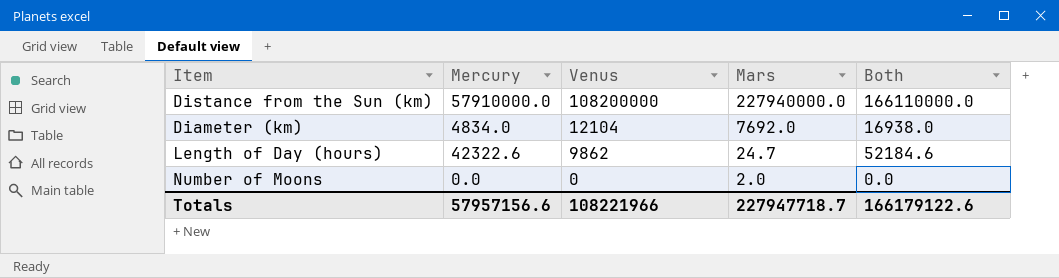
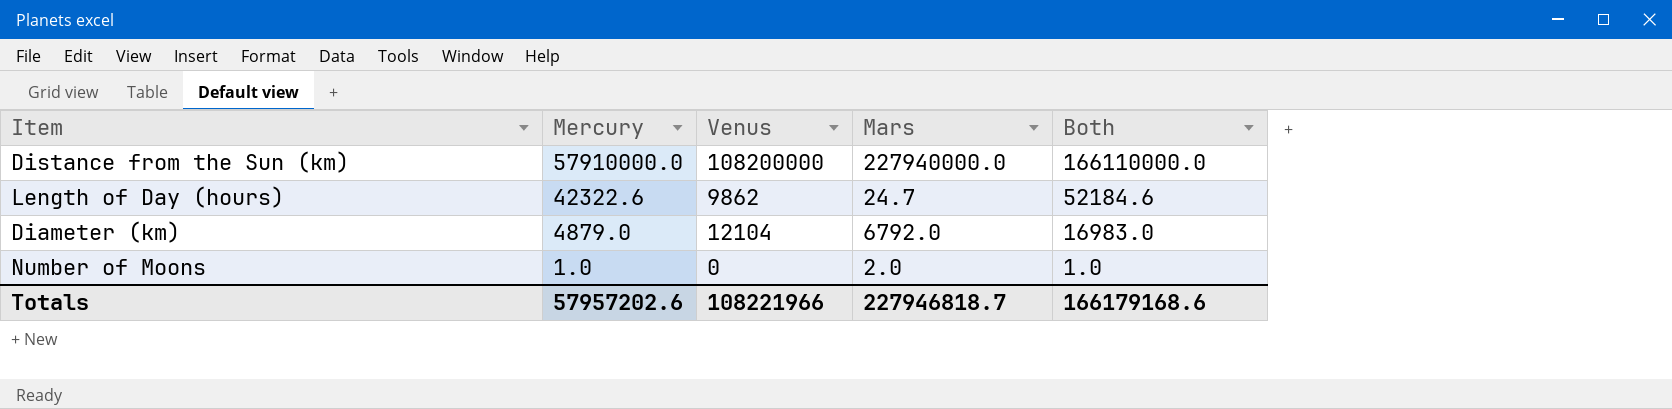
row order: Venus descending -> Mercury descending
Diameter (km) | Mercury: 4834.0 -> 4879.0
Diameter (km) | Mars: 7692.0 -> 6792.0
Diameter (km) | Both: 16938.0 -> 16983.0
Number of Moons | Mercury: 0.0 -> 1.0
Number of Moons | Both: 0.0 -> 1.0
Totals | Mercury: 57957156.6 -> 57957202.6
Totals | Mars: 227947718.7 -> 227946818.7
Totals | Both: 166179122.6 -> 166179168.6

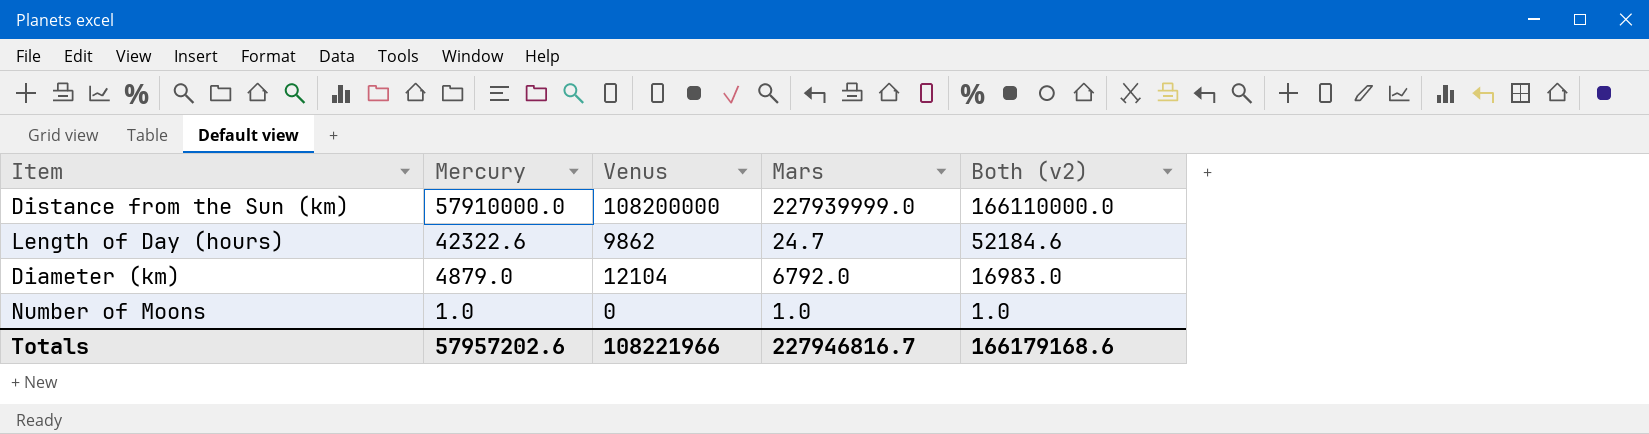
column name: Both -> Both (v2)
Distance from the Sun (km) | Mars: 227940000.0 -> 227939999.0
Number of Moons | Mars: 2.0 -> 1.0
Totals | Mars: 227946818.7 -> 227946816.7

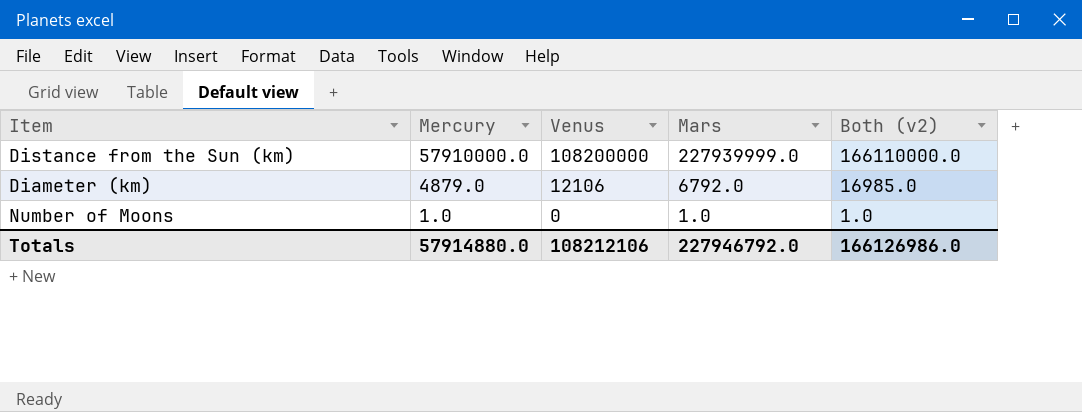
row Length of Day (hours): 42322.6 | 9862 | 24.7 | 52184.6 -> none
Diameter (km) | Venus: 12104 -> 12106
Diameter (km) | Both (v2): 16983.0 -> 16985.0
Totals | Mercury: 57957202.6 -> 57914880.0
Totals | Venus: 108221966 -> 108212106
Totals | Mars: 227946816.7 -> 227946792.0
Totals | Both (v2): 166179168.6 -> 166126986.0

